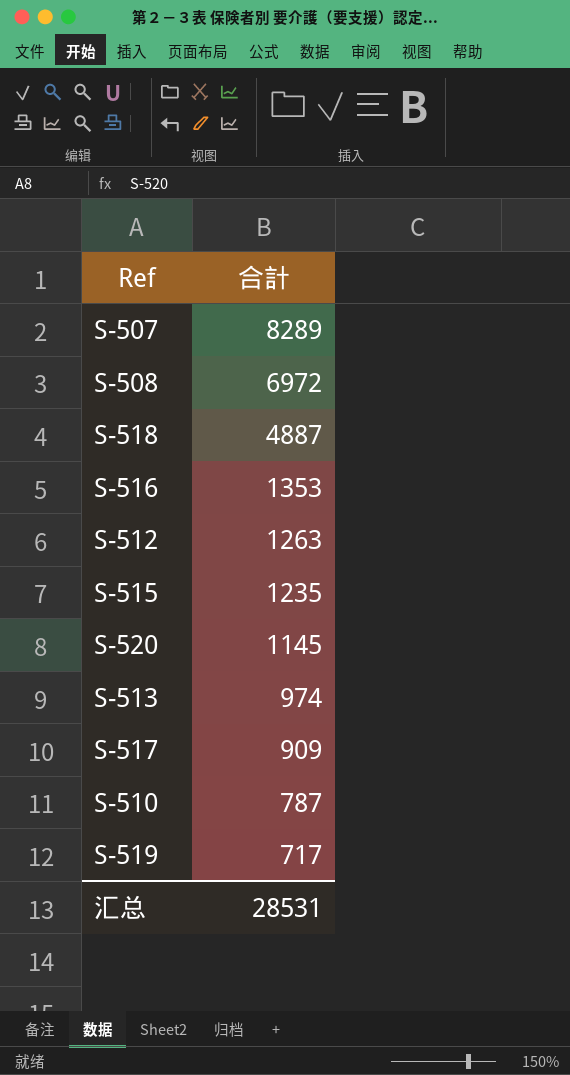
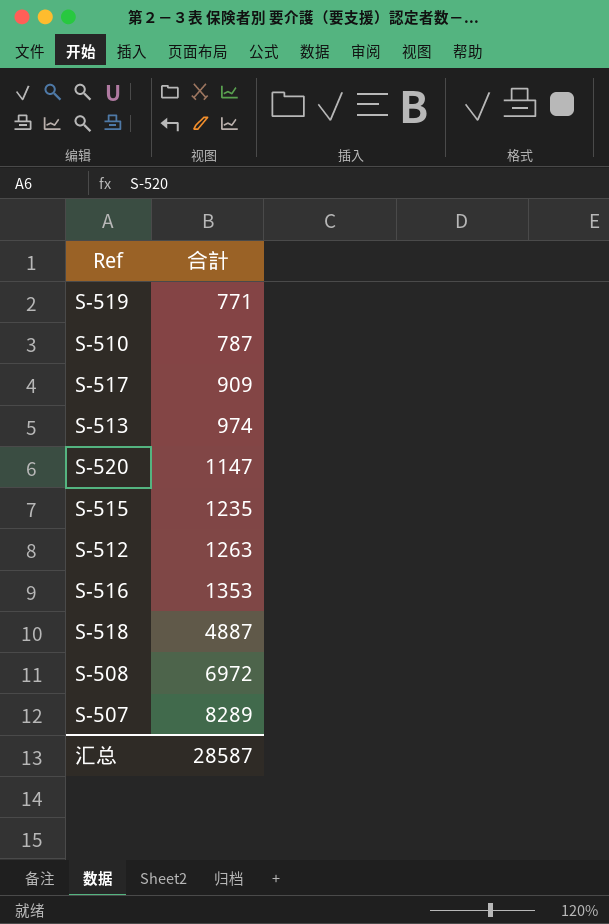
row order: 合計 descending -> 合計 ascending
S-519 | 合計: 717 -> 771
S-520 | 合計: 1145 -> 1147
汇总 | 合計: 28531 -> 28587

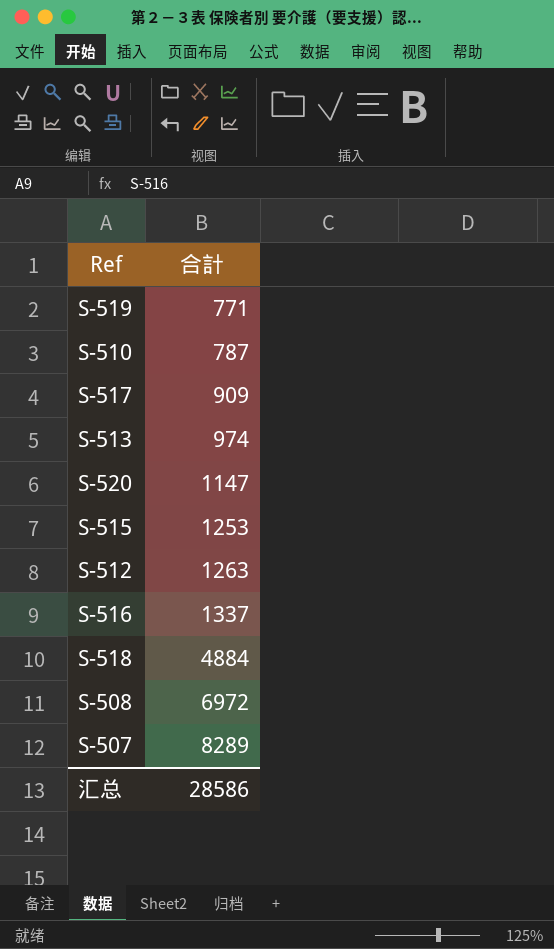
S-515 | 合計: 1235 -> 1253
S-516 | 合計: 1353 -> 1337
S-518 | 合計: 4887 -> 4884
汇总 | 合計: 28587 -> 28586

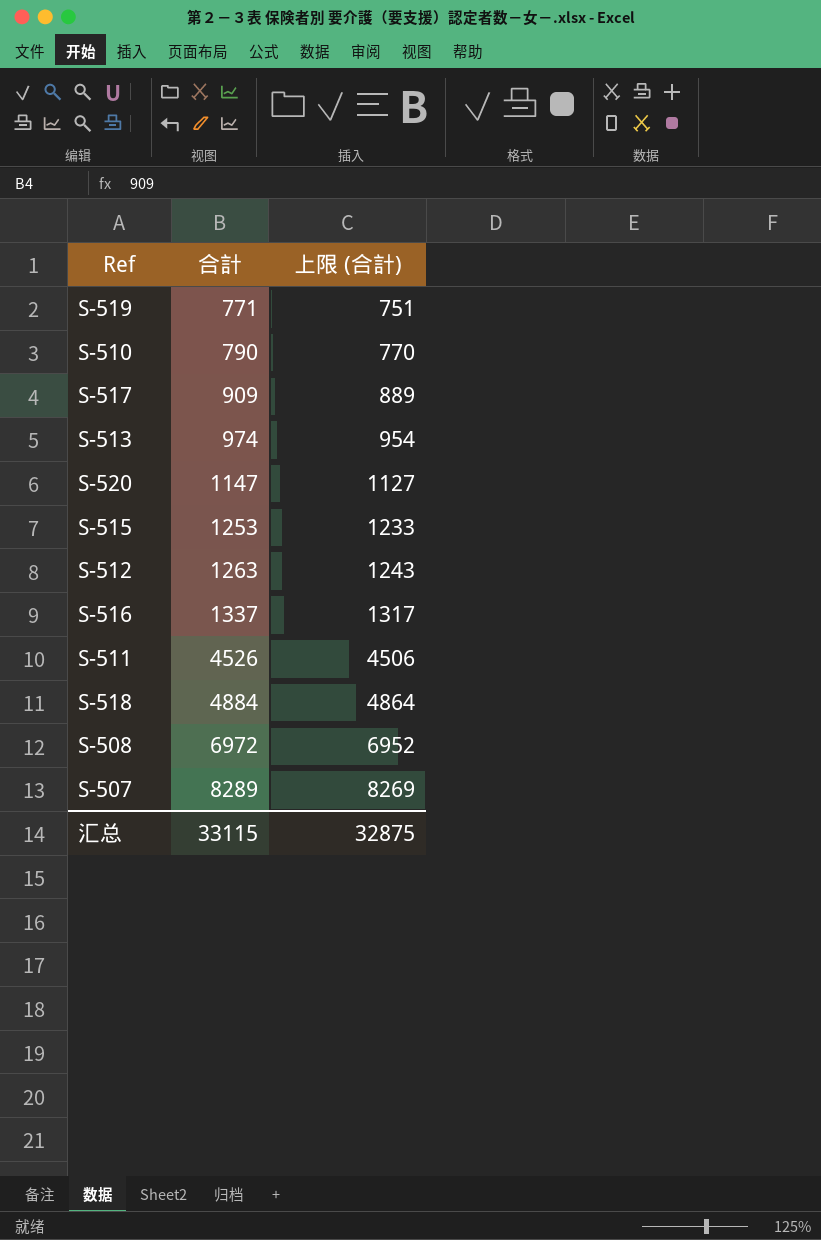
column 上限 (合計) | formula: none -> [合計] - 20
S-510 | 合計: 787 -> 790
row S-511: none -> 4526 | 4506
汇总 | 合計: 28586 -> 33115

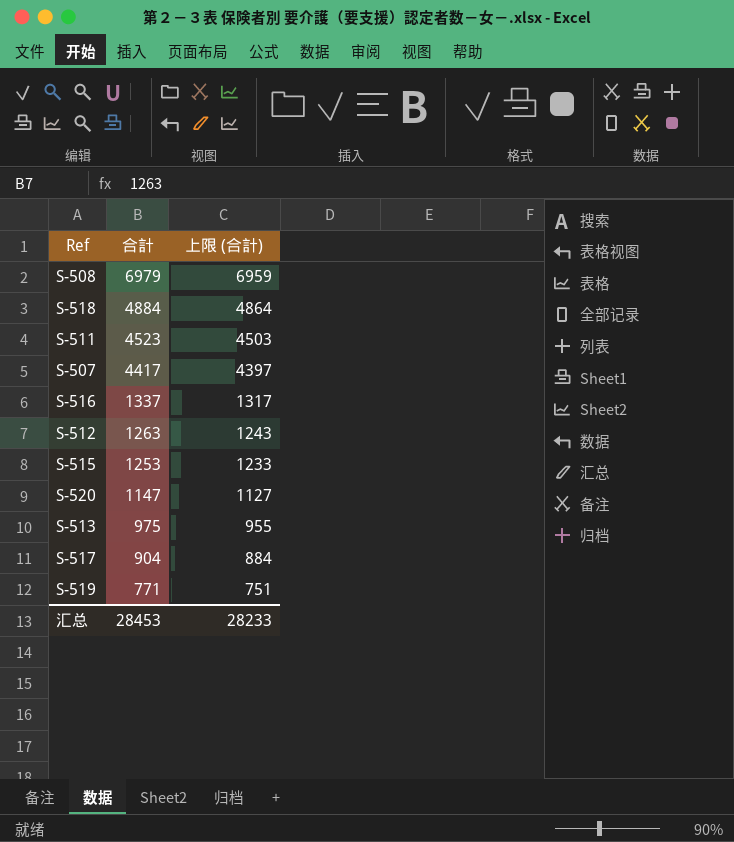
row order: 合計 ascending -> 合計 descending
row S-510: 790 | 770 -> none
S-508 | 合計: 6972 -> 6979
S-508 | 上限 (合計): 6952 -> 6959
S-511 | 合計: 4526 -> 4523
S-511 | 上限 (合計): 4506 -> 4503
S-507 | 合計: 8289 -> 4417
S-507 | 上限 (合計): 8269 -> 4397
S-513 | 合計: 974 -> 975
S-513 | 上限 (合計): 954 -> 955
S-517 | 合計: 909 -> 904
S-517 | 上限 (合計): 889 -> 884
汇总 | 合計: 33115 -> 28453
汇总 | 上限 (合計): 32875 -> 28233

